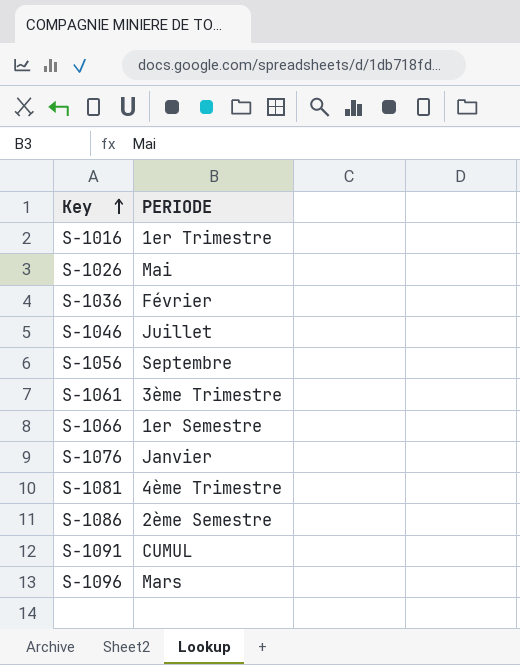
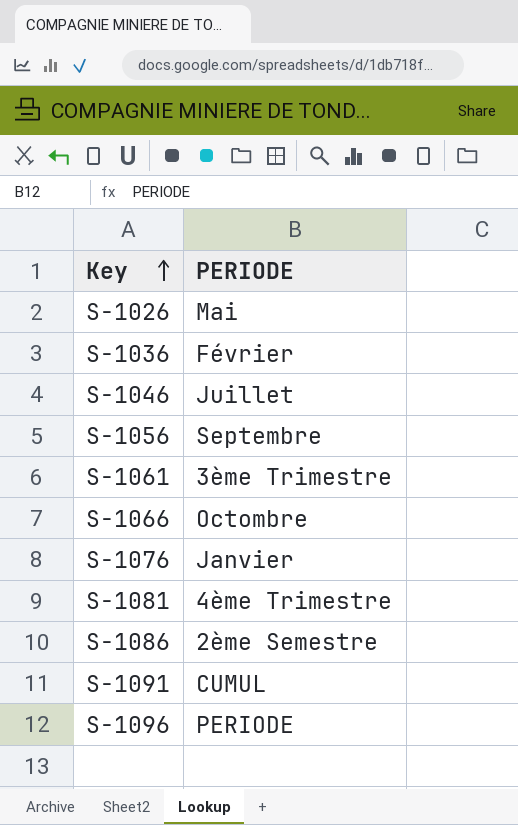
row S-1016: 1er Trimestre -> none
S-1066 | PERIODE: 1er Semestre -> Octombre
S-1096 | PERIODE: Mars -> PERIODE

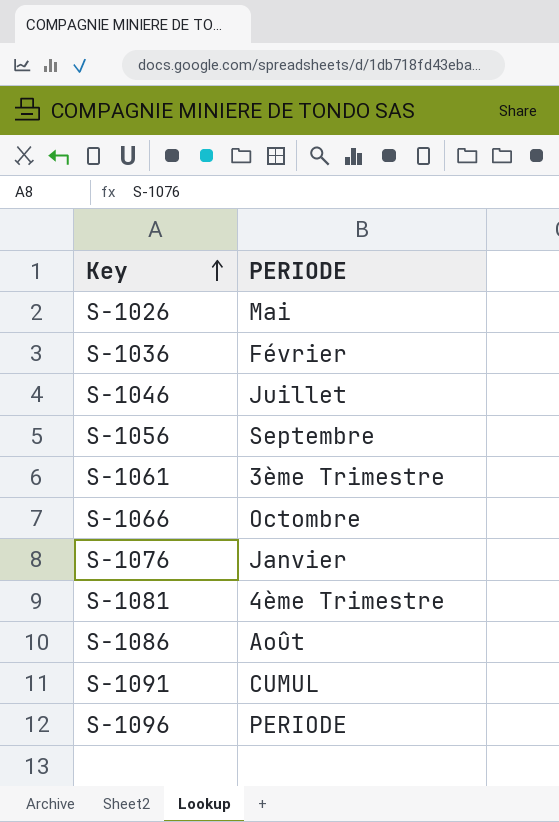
S-1086 | PERIODE: 2ème Semestre -> Août

